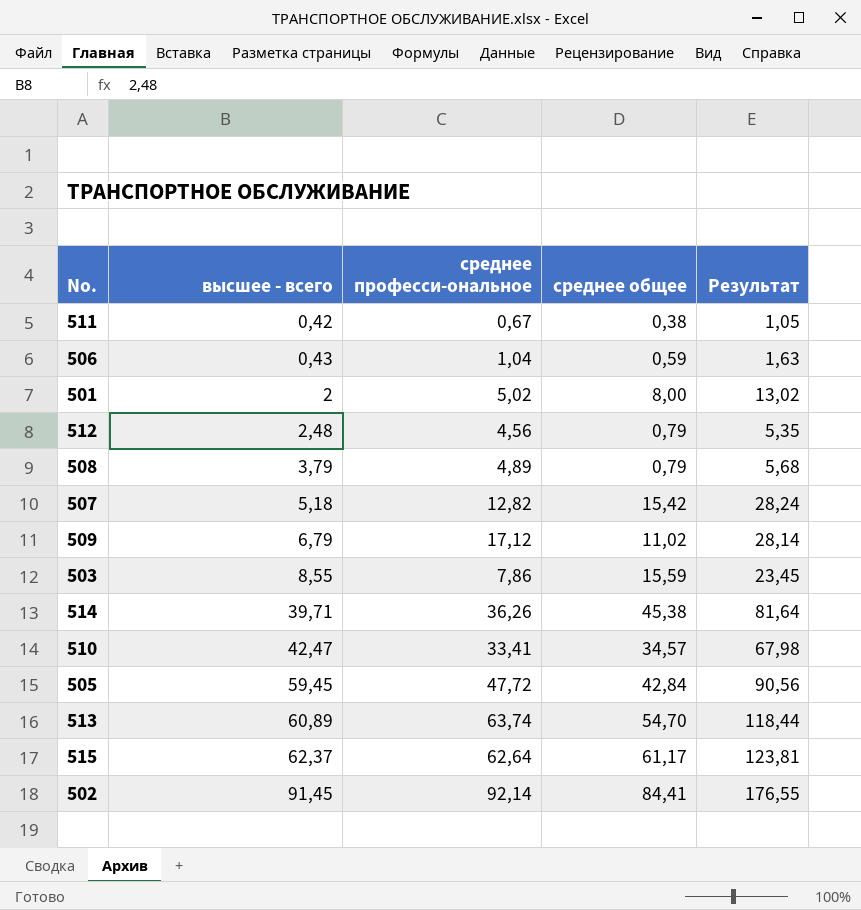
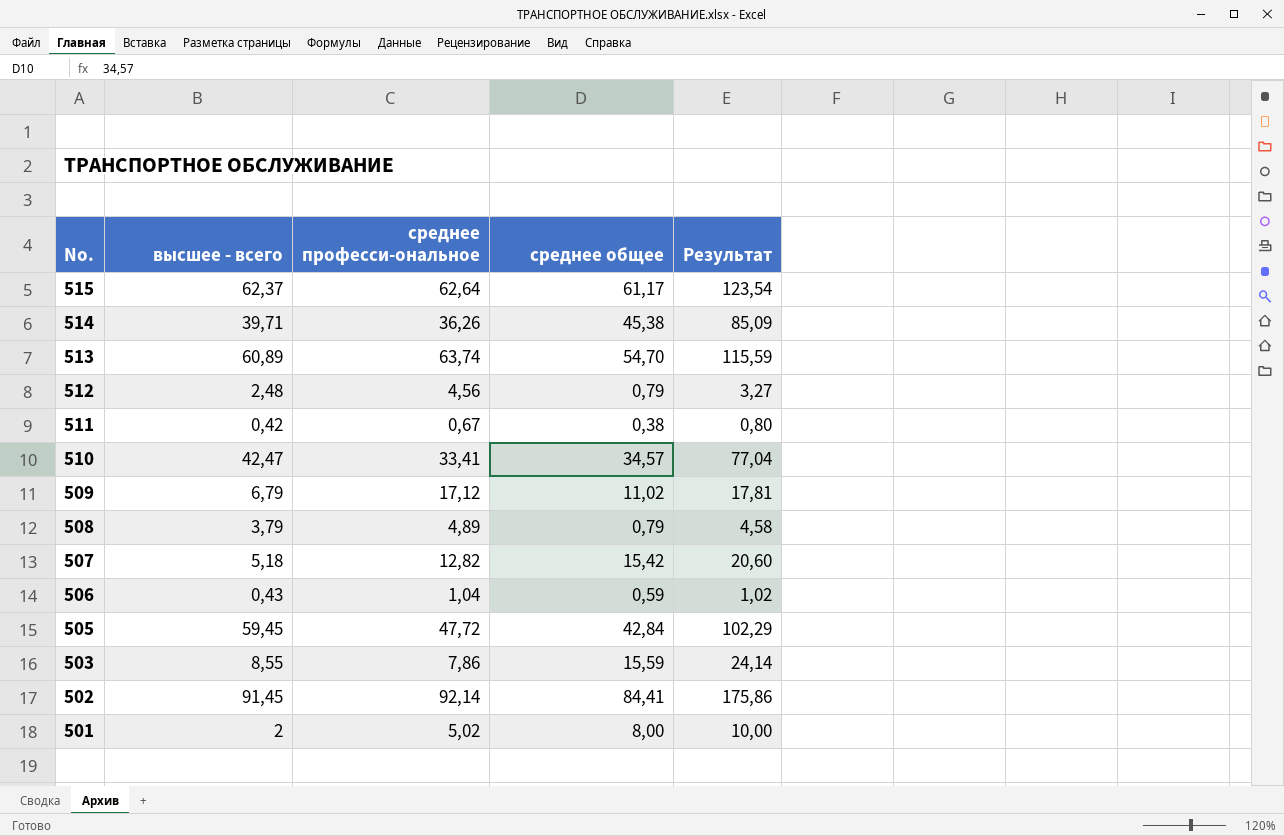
row order: высшее - всего ascending -> No. descending
column Результат | formula: [среднее професси-ональное] + [среднее общее] -> [высшее - всего] + [среднее общее]

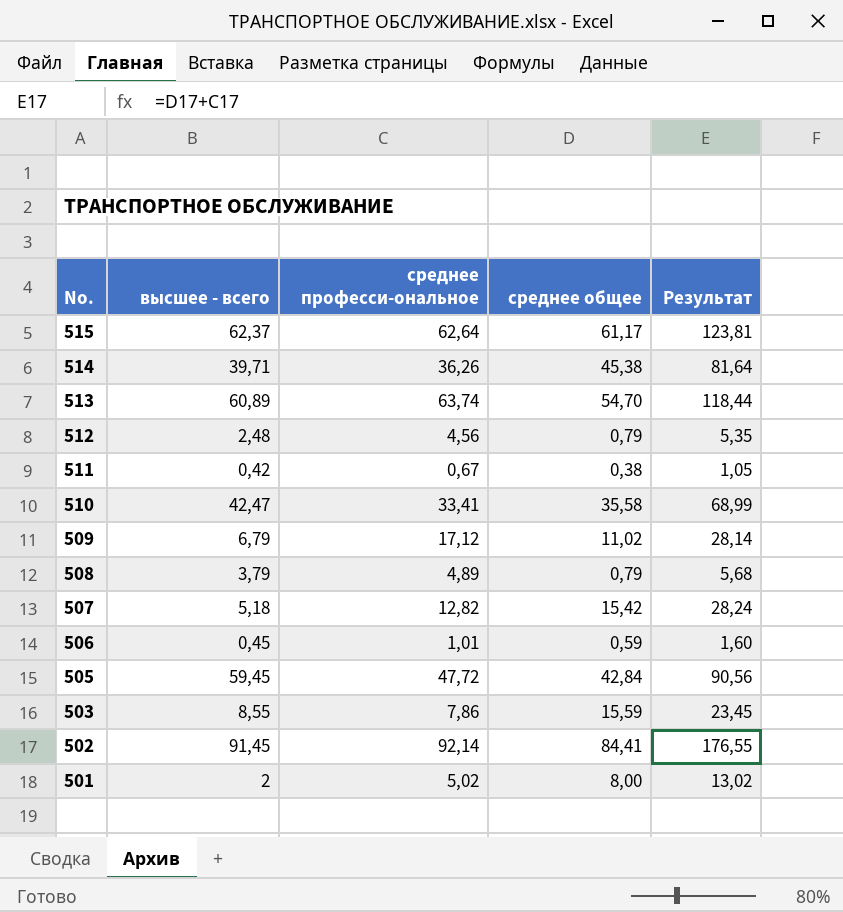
column Результат | formula: [высшее - всего] + [среднее общее] -> [среднее професси-ональное] + [среднее общее]
510 | среднее общее: 34,57 -> 35,58
506 | высшее - всего: 0,43 -> 0,45
506 | среднее професси-ональное: 1,04 -> 1,01

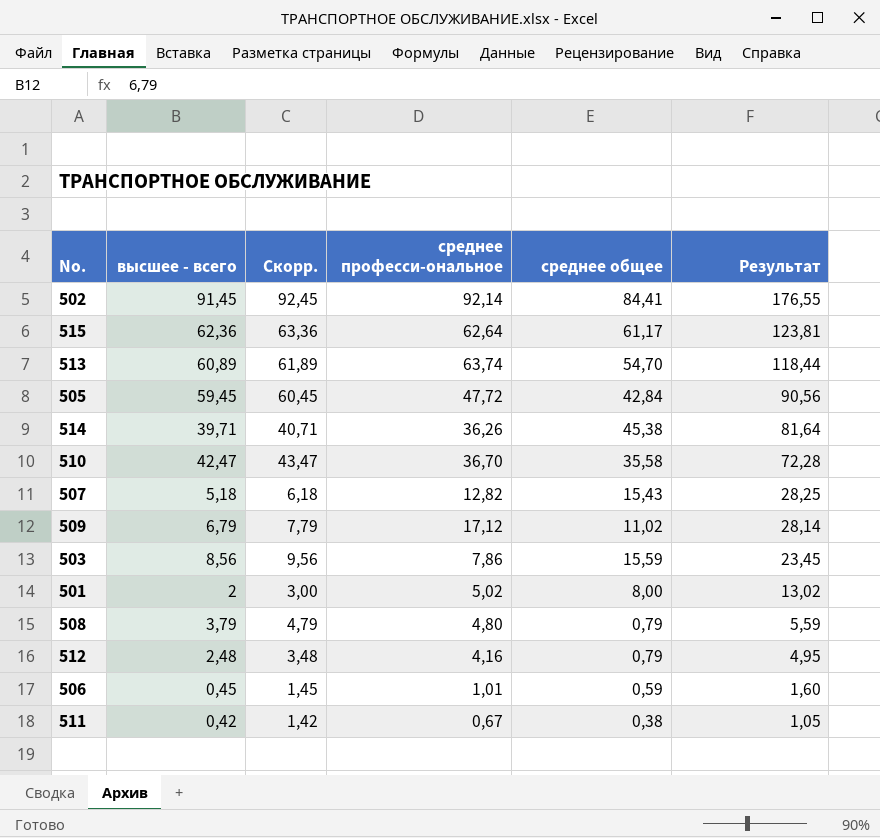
row order: No. descending -> Результат descending
column Скорр. | formula: none -> [высшее - всего] + 1
515 | высшее - всего: 62,37 -> 62,36
510 | среднее професси-ональное: 33,41 -> 36,70
510 | Результат: 68,99 -> 72,28
507 | среднее общее: 15,42 -> 15,43
507 | Результат: 28,24 -> 28,25
503 | высшее - всего: 8,55 -> 8,56
508 | среднее професси-ональное: 4,89 -> 4,80
508 | Результат: 5,68 -> 5,59
512 | среднее професси-ональное: 4,56 -> 4,16
512 | Результат: 5,35 -> 4,95

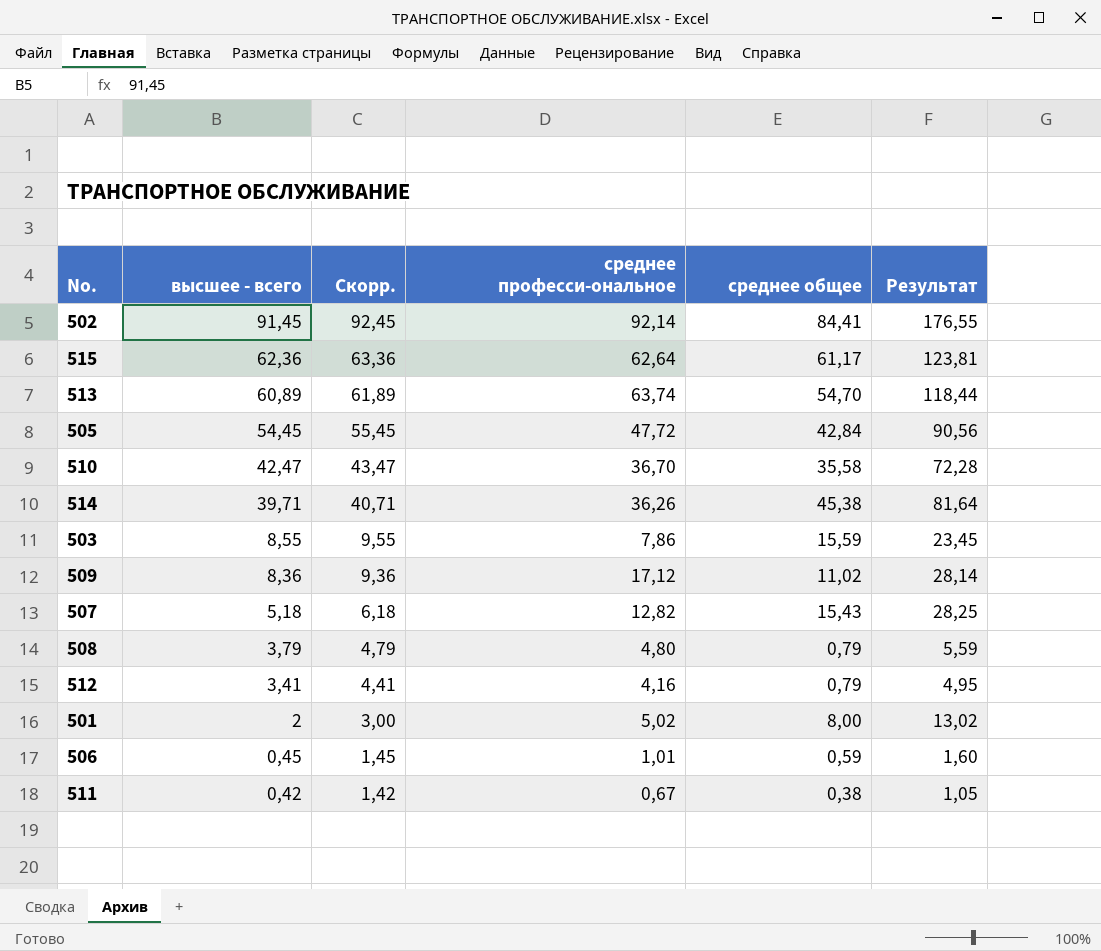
row order: Результат descending -> высшее - всего descending
505 | высшее - всего: 59,45 -> 54,45
505 | Скорр.: 60,45 -> 55,45
503 | высшее - всего: 8,56 -> 8,55
503 | Скорр.: 9,56 -> 9,55
509 | высшее - всего: 6,79 -> 8,36
509 | Скорр.: 7,79 -> 9,36
512 | высшее - всего: 2,48 -> 3,41
512 | Скорр.: 3,48 -> 4,41

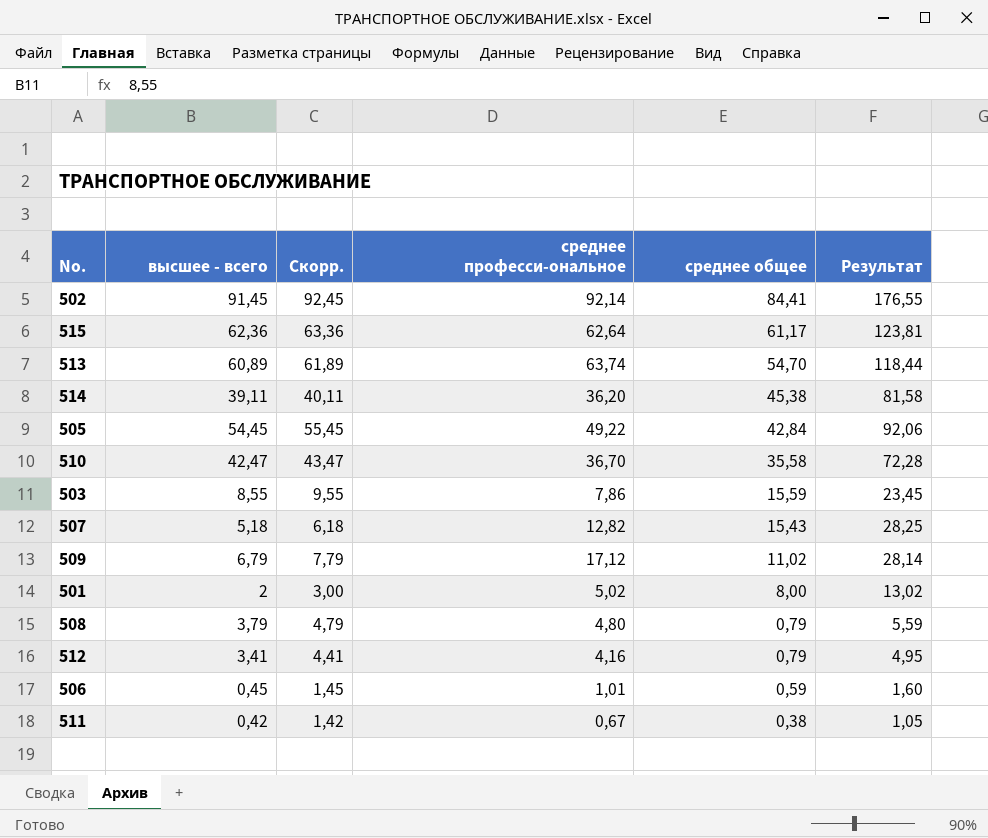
row order: высшее - всего descending -> среднее общее descending
514 | высшее - всего: 39,71 -> 39,11
514 | Скорр.: 40,71 -> 40,11
514 | среднее професси-ональное: 36,26 -> 36,20
514 | Результат: 81,64 -> 81,58
505 | среднее професси-ональное: 47,72 -> 49,22
505 | Результат: 90,56 -> 92,06
509 | высшее - всего: 8,36 -> 6,79
509 | Скорр.: 9,36 -> 7,79

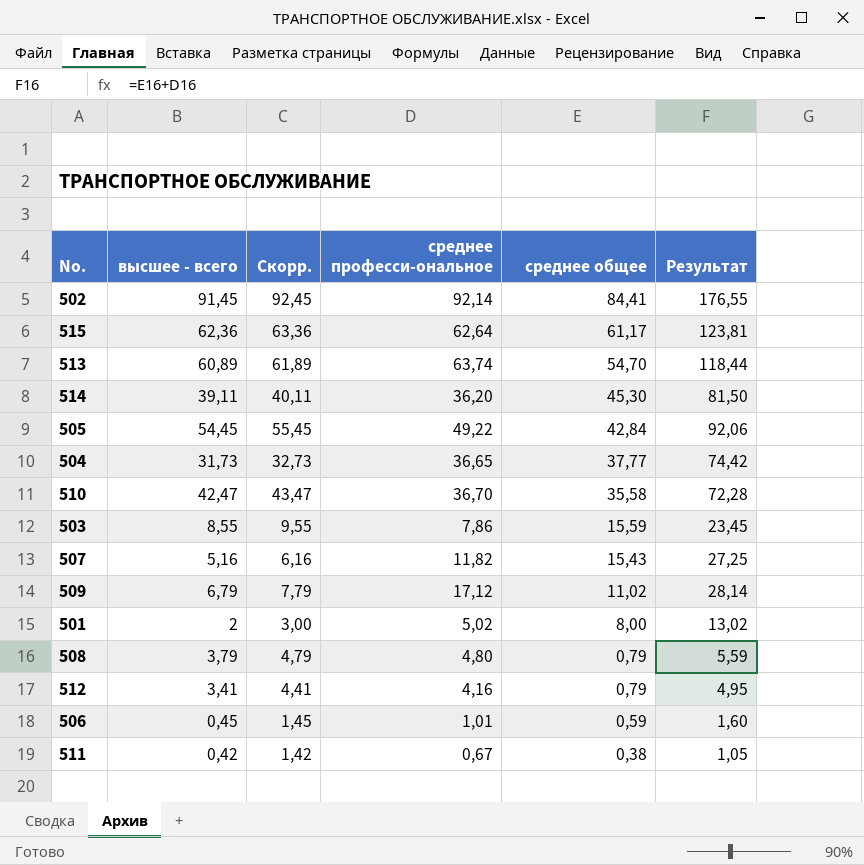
514 | среднее общее: 45,38 -> 45,30
514 | Результат: 81,58 -> 81,50
row 504: none -> 31,73 | 32,73 | 36,65 | 37,77 | 74,42
507 | высшее - всего: 5,18 -> 5,16
507 | Скорр.: 6,18 -> 6,16
507 | среднее професси-ональное: 12,82 -> 11,82
507 | Результат: 28,25 -> 27,25

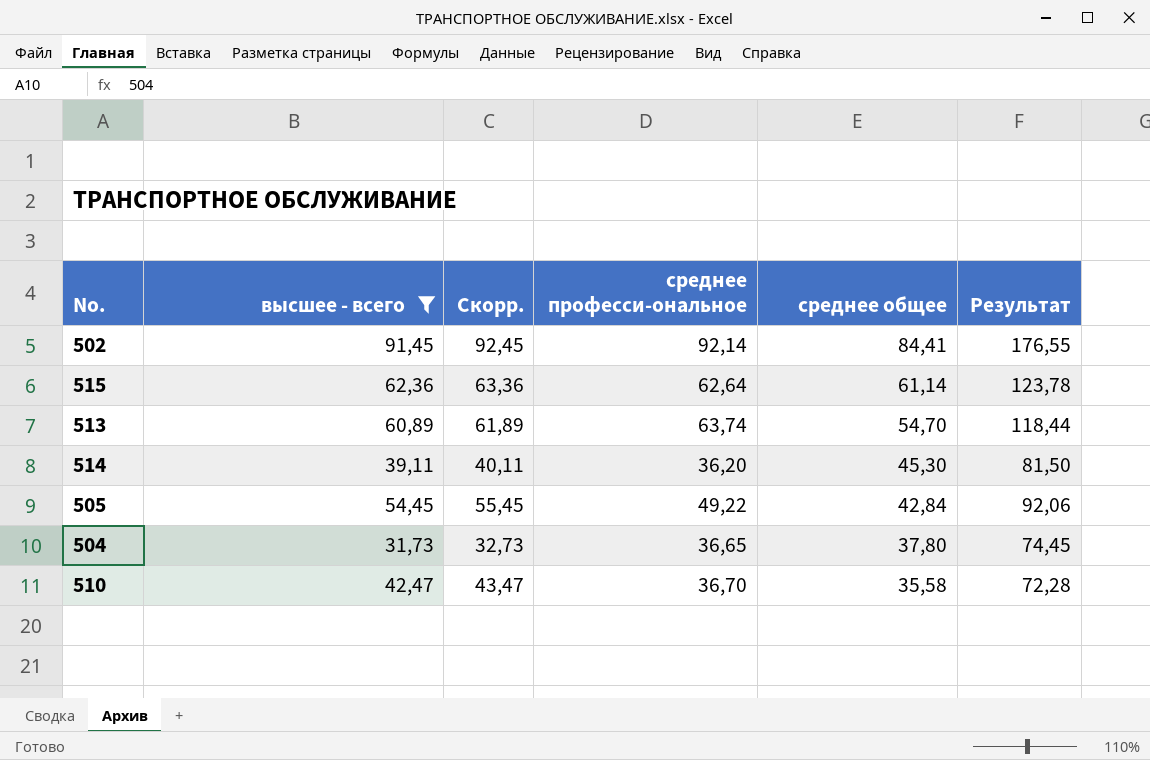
filter: none -> высшее - всего >= 31,73
515 | среднее общее: 61,17 -> 61,14
515 | Результат: 123,81 -> 123,78
504 | среднее общее: 37,77 -> 37,80
504 | Результат: 74,42 -> 74,45

